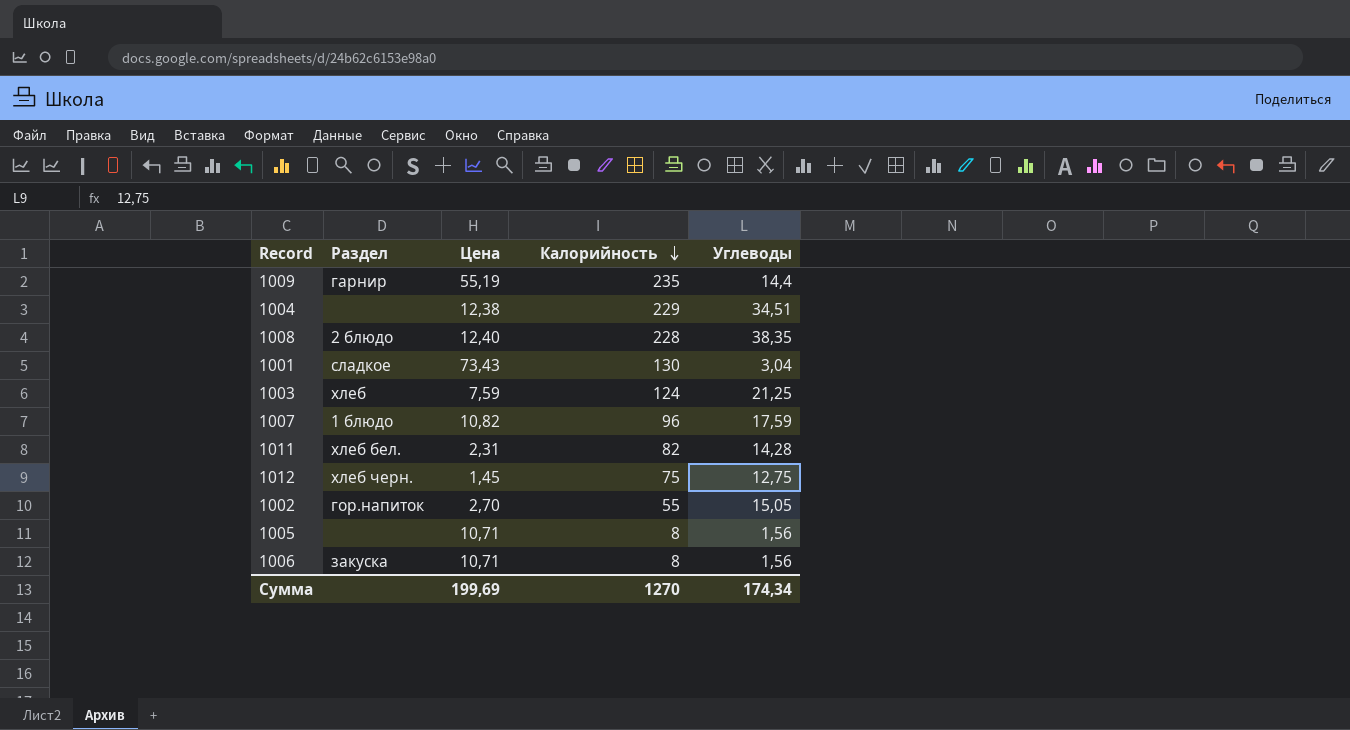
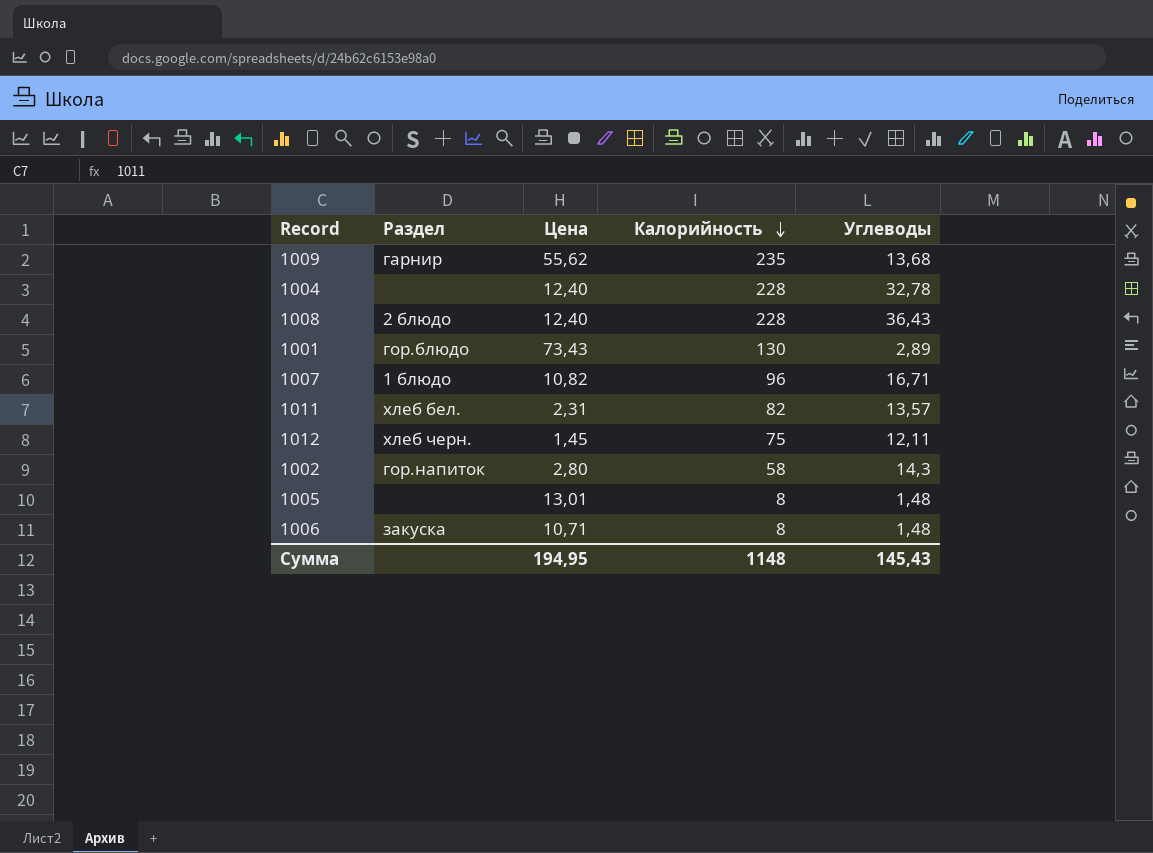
row 1003: хлеб | 7,59 | 124 | 21,25 -> none
1009 | Цена: 55,19 -> 55,62
1009 | Углеводы: 14,4 -> 13,68
1004 | Цена: 12,38 -> 12,40
1004 | Калорийность: 229 -> 228
1004 | Углеводы: 34,51 -> 32,78
1008 | Углеводы: 38,35 -> 36,43
1001 | Раздел: сладкое -> гор.блюдо
1001 | Углеводы: 3,04 -> 2,89
1007 | Углеводы: 17,59 -> 16,71
1011 | Углеводы: 14,28 -> 13,57
1012 | Углеводы: 12,75 -> 12,11
1002 | Цена: 2,70 -> 2,80
1002 | Калорийность: 55 -> 58
1002 | Углеводы: 15,05 -> 14,3
1005 | Цена: 10,71 -> 13,01
1005 | Углеводы: 1,56 -> 1,48
1006 | Углеводы: 1,56 -> 1,48
Сумма | Цена: 199,69 -> 194,95
Сумма | Калорийность: 1270 -> 1148
Сумма | Углеводы: 174,34 -> 145,43

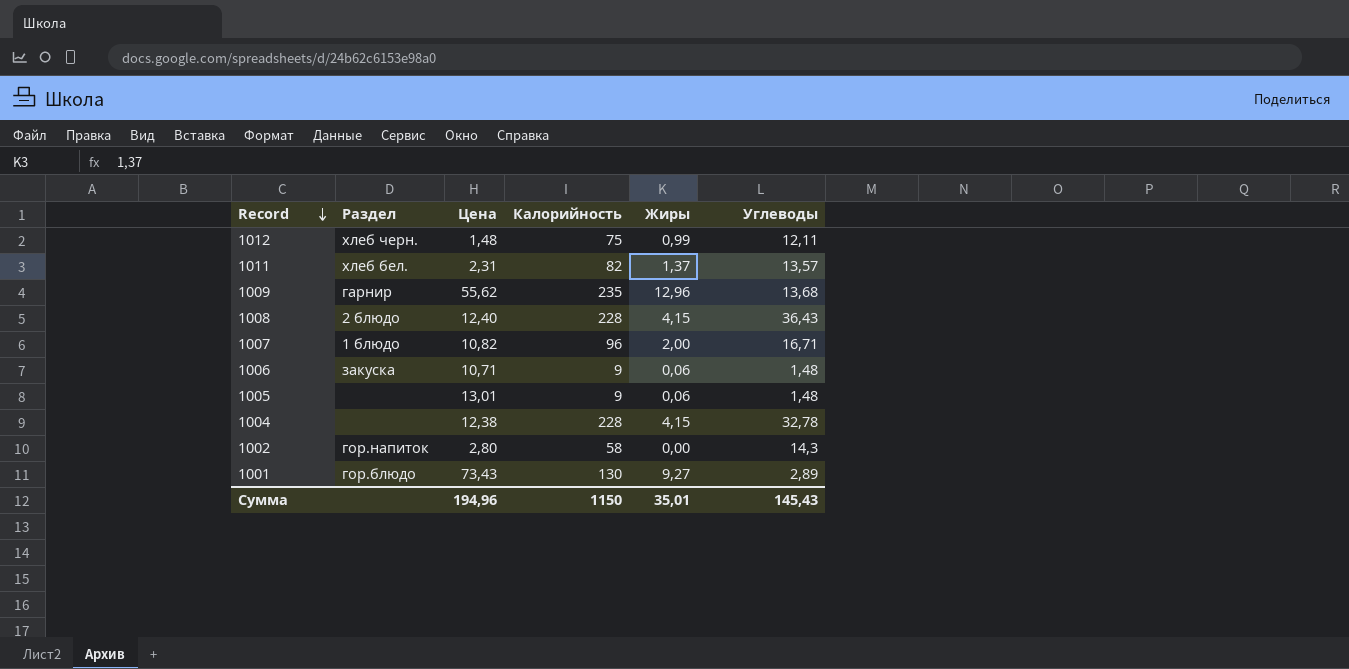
row order: Калорийность descending -> Record descending
column Жиры | position: none -> 5
1012 | Цена: 1,45 -> 1,48
1006 | Калорийность: 8 -> 9
1005 | Калорийность: 8 -> 9
1004 | Цена: 12,40 -> 12,38
Сумма | Цена: 194,95 -> 194,96
Сумма | Калорийность: 1148 -> 1150

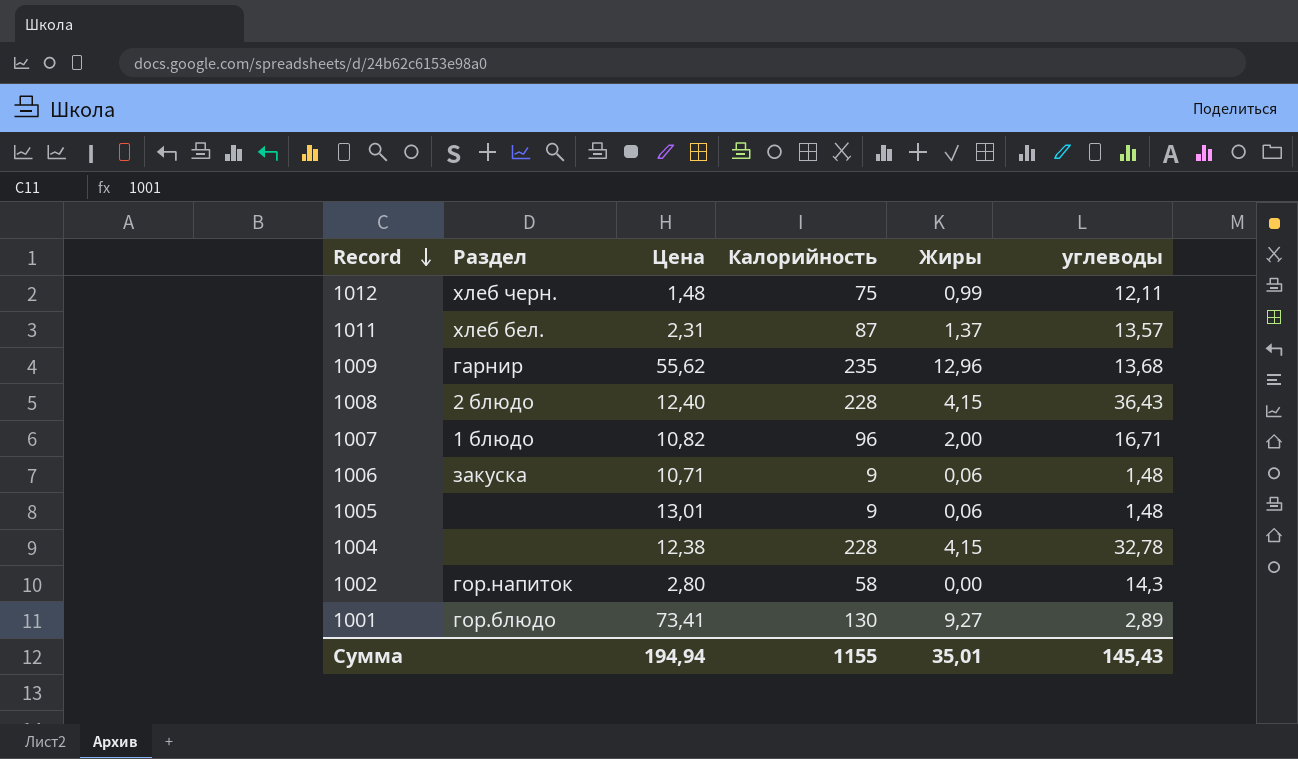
column name: Углеводы -> углеводы
1011 | Калорийность: 82 -> 87
1001 | Цена: 73,43 -> 73,41
Сумма | Цена: 194,96 -> 194,94
Сумма | Калорийность: 1150 -> 1155

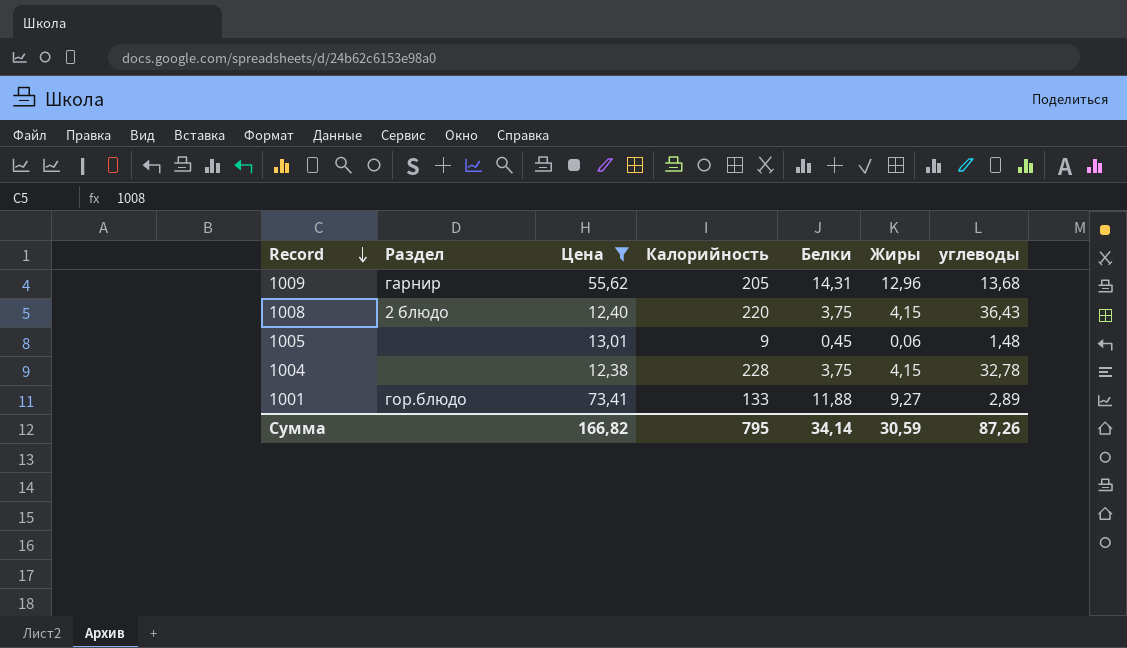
filter: none -> Цена >= 12,38
column Белки | position: none -> 5
1009 | Калорийность: 235 -> 205
1008 | Калорийность: 228 -> 220
1001 | Калорийность: 130 -> 133
Сумма | Цена: 194,94 -> 166,82
Сумма | Калорийность: 1155 -> 795
Сумма | Жиры: 35,01 -> 30,59
Сумма | углеводы: 145,43 -> 87,26

